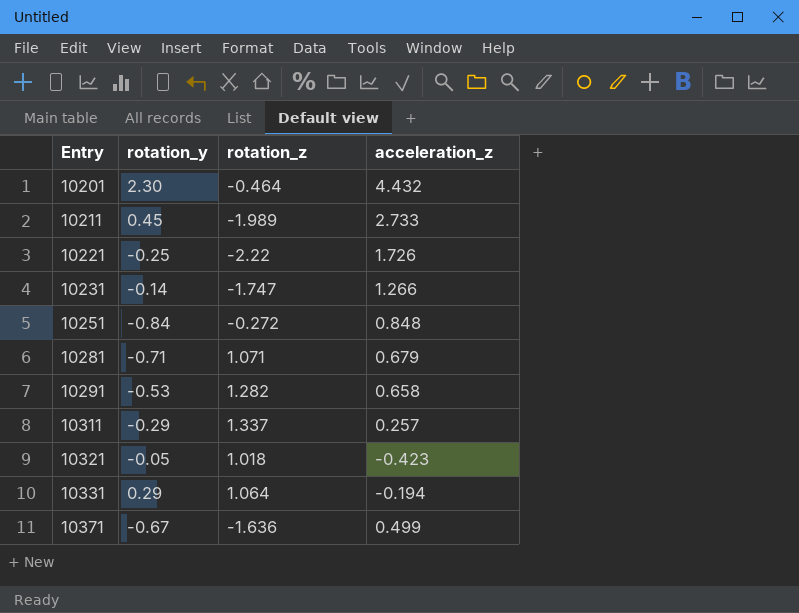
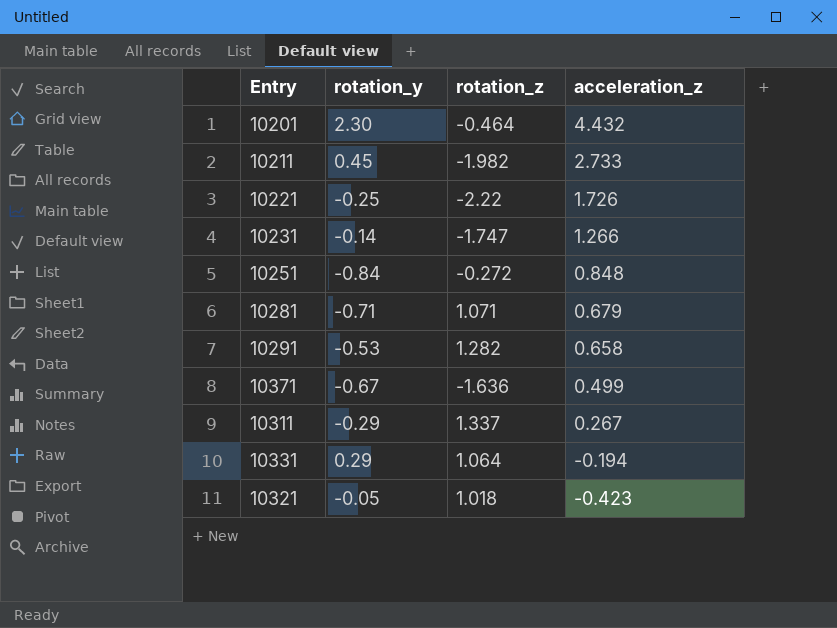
row order: Entry ascending -> acceleration_z descending
10211 | rotation_z: -1.989 -> -1.982
10311 | acceleration_z: 0.257 -> 0.267

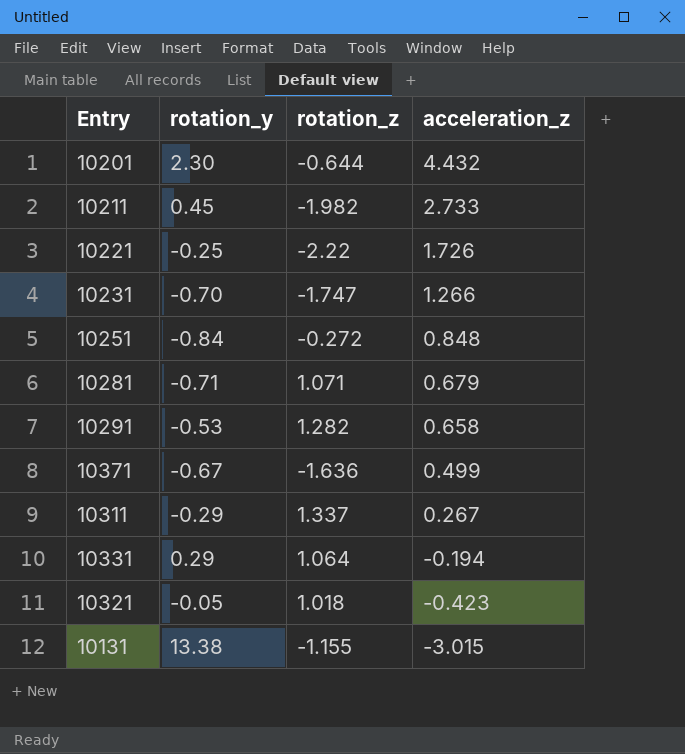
10201 | rotation_z: -0.464 -> -0.644
10231 | rotation_y: -0.14 -> -0.70
row 10131: none -> 13.38 | -1.155 | -3.015

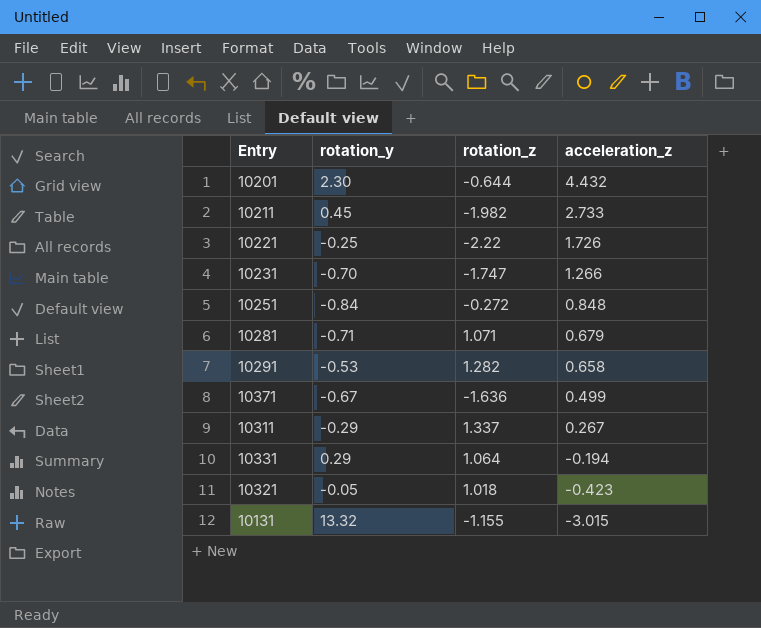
10131 | rotation_y: 13.38 -> 13.32

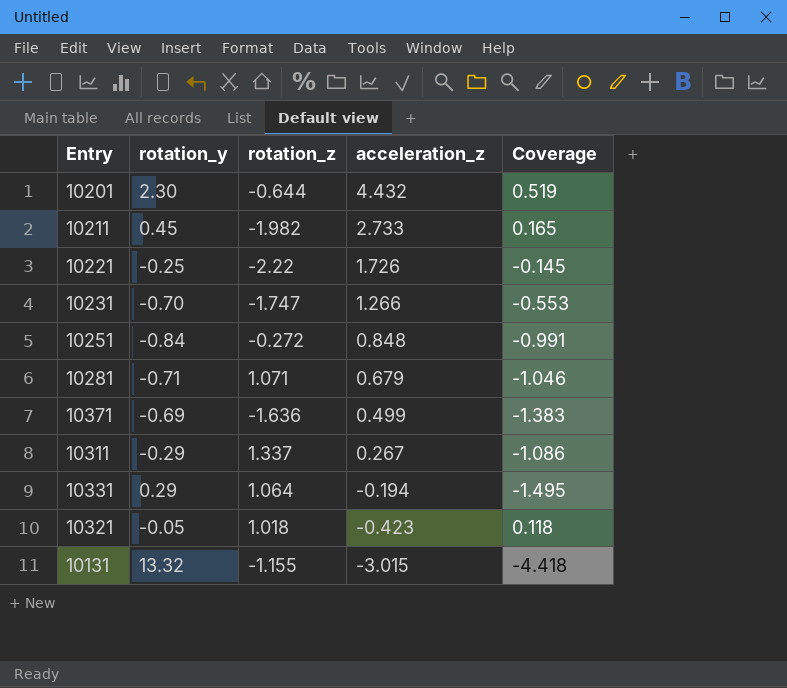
column Coverage | formula: none -> [rotation_y] / [acceleration_z]
row 10291: -0.53 | 1.282 | 0.658 -> none
10371 | rotation_y: -0.67 -> -0.69

